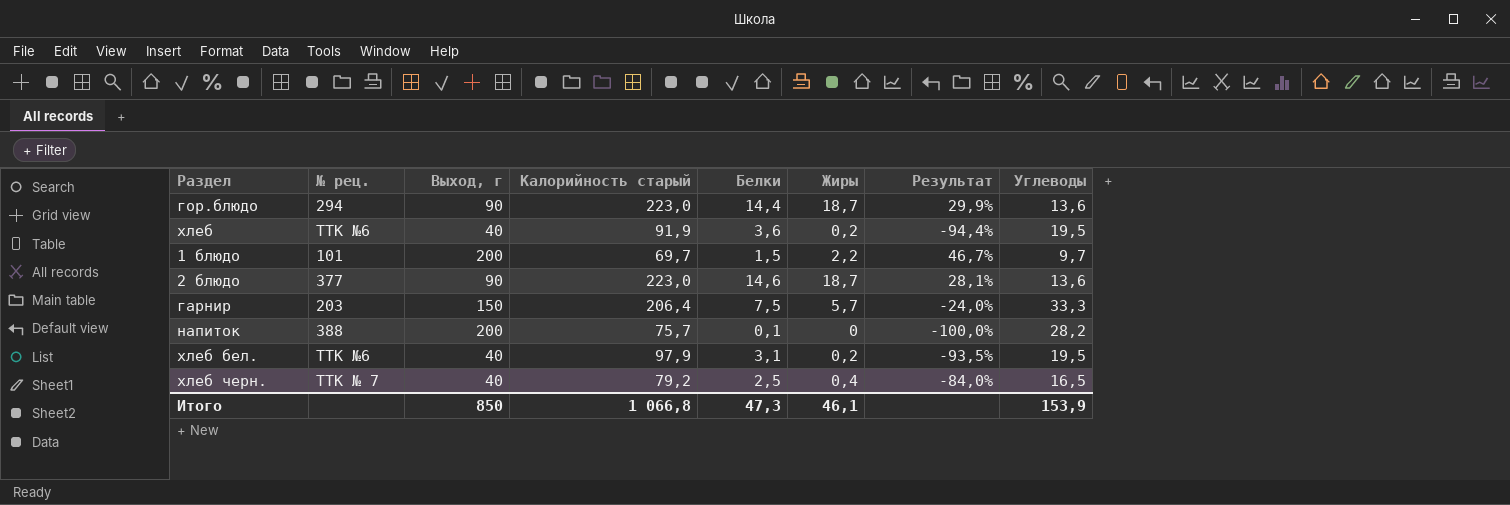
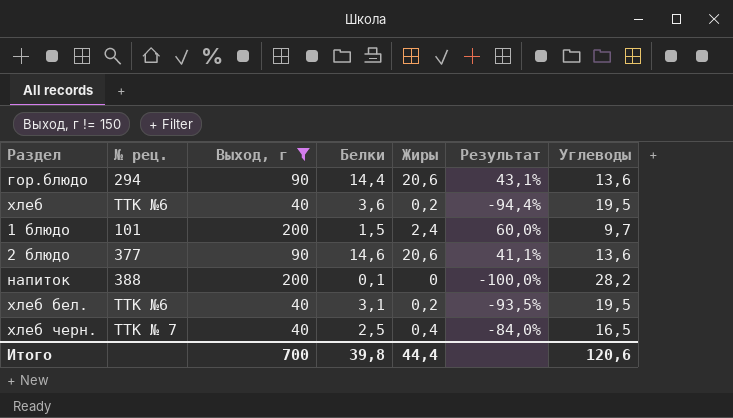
filter: none -> Выход, г != 150
column Калорийность старый | position: 4 -> none
гор.блюдо | Жиры: 18,7 -> 20,6
гор.блюдо | Результат: 29,9% -> 43,1%
1 блюдо | Жиры: 2,2 -> 2,4
1 блюдо | Результат: 46,7% -> 60,0%
2 блюдо | Жиры: 18,7 -> 20,6
2 блюдо | Результат: 28,1% -> 41,1%
Итого | Выход, г: 850 -> 700
Итого | Белки: 47,3 -> 39,8
Итого | Жиры: 46,1 -> 44,4
Итого | Углеводы: 153,9 -> 120,6

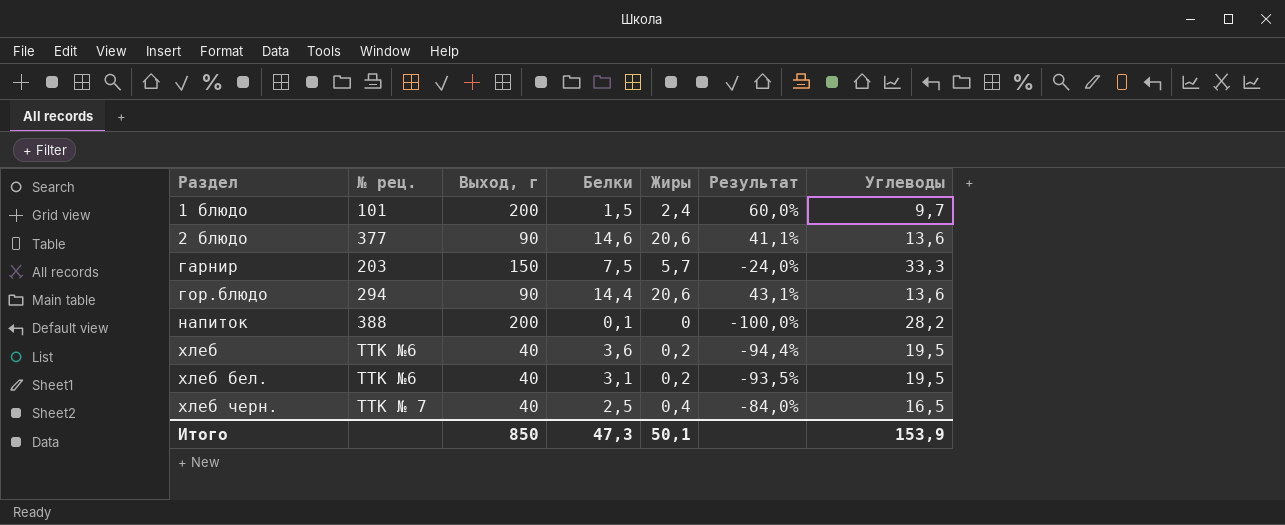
filter: Выход, г != 150 -> none
row order: none -> Раздел ascending
Итого | Выход, г: 700 -> 850
Итого | Белки: 39,8 -> 47,3
Итого | Жиры: 44,4 -> 50,1
Итого | Углеводы: 120,6 -> 153,9

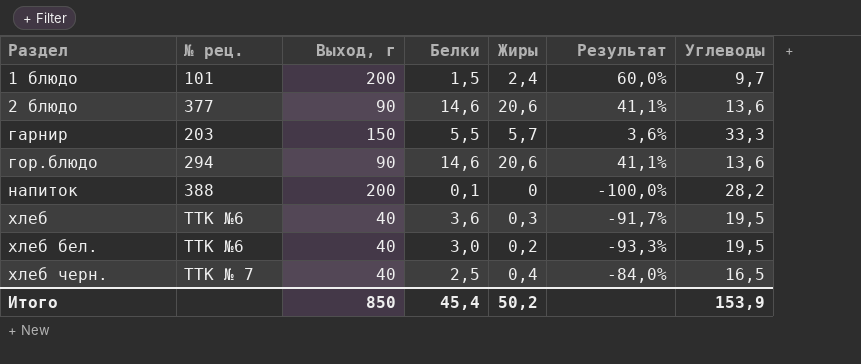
гарнир | Белки: 7,5 -> 5,5
гарнир | Результат: -24,0% -> 3,6%
гор.блюдо | Белки: 14,4 -> 14,6
гор.блюдо | Результат: 43,1% -> 41,1%
хлеб | Жиры: 0,2 -> 0,3
хлеб | Результат: -94,4% -> -91,7%
хлеб бел. | Белки: 3,1 -> 3,0
хлеб бел. | Результат: -93,5% -> -93,3%
Итого | Белки: 47,3 -> 45,4
Итого | Жиры: 50,1 -> 50,2

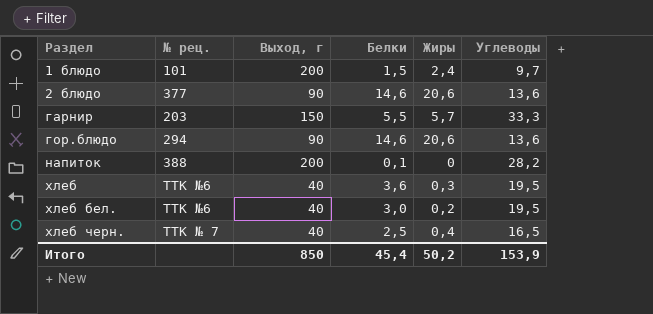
column Результат | formula: ([Жиры] - [Белки]) / [Белки] -> none

